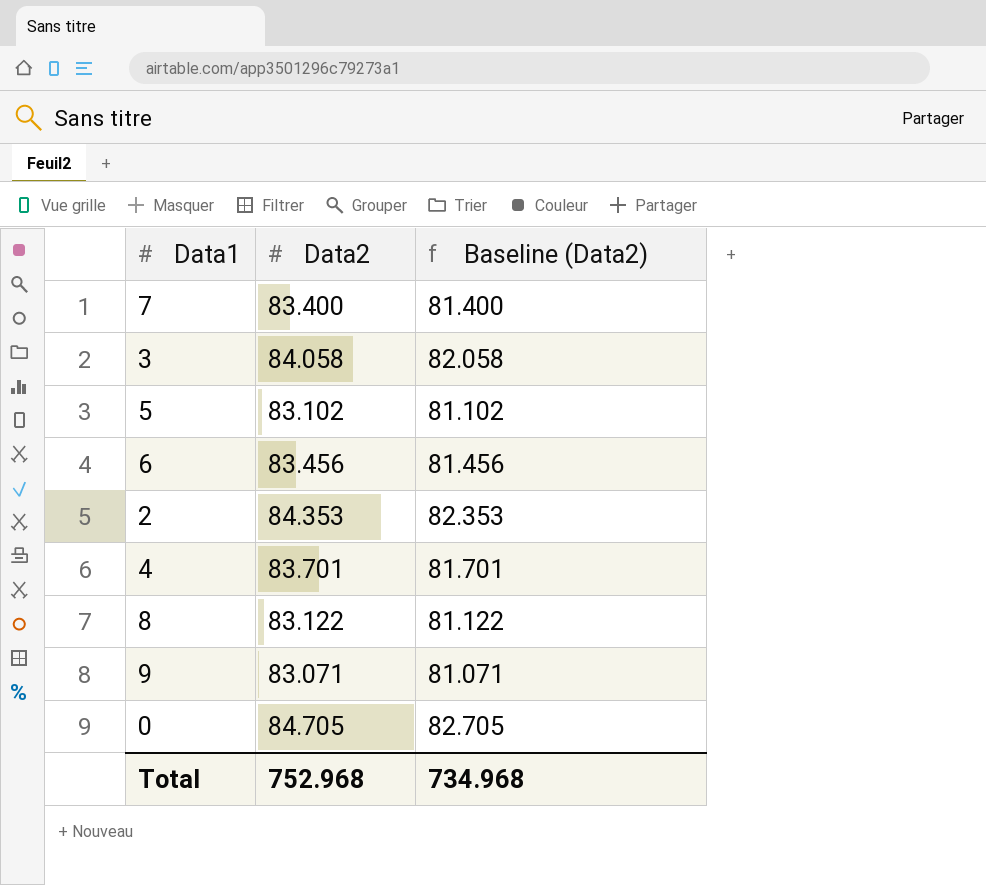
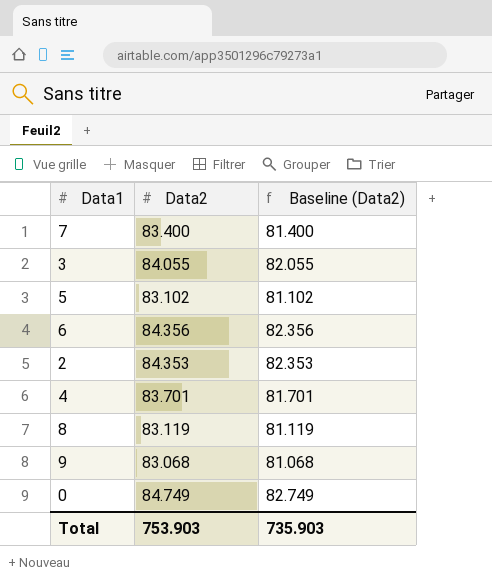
3 | Data2: 84.058 -> 84.055
3 | Baseline (Data2): 82.058 -> 82.055
6 | Data2: 83.456 -> 84.356
6 | Baseline (Data2): 81.456 -> 82.356
8 | Data2: 83.122 -> 83.119
8 | Baseline (Data2): 81.122 -> 81.119
9 | Data2: 83.071 -> 83.068
9 | Baseline (Data2): 81.071 -> 81.068
0 | Data2: 84.705 -> 84.749
0 | Baseline (Data2): 82.705 -> 82.749
Total | Data2: 752.968 -> 753.903
Total | Baseline (Data2): 734.968 -> 735.903

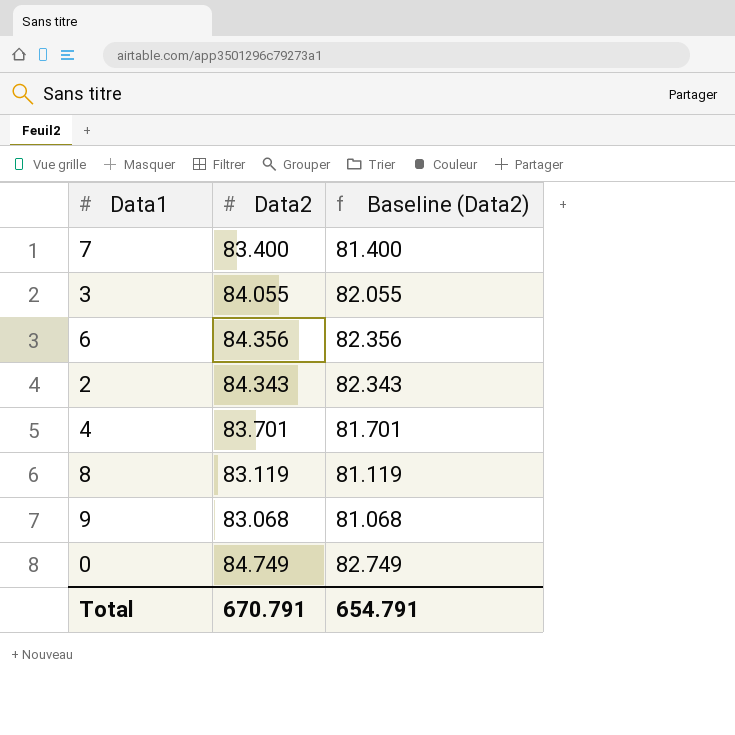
row 5: 83.102 | 81.102 -> none
2 | Data2: 84.353 -> 84.343
2 | Baseline (Data2): 82.353 -> 82.343
Total | Data2: 753.903 -> 670.791
Total | Baseline (Data2): 735.903 -> 654.791

